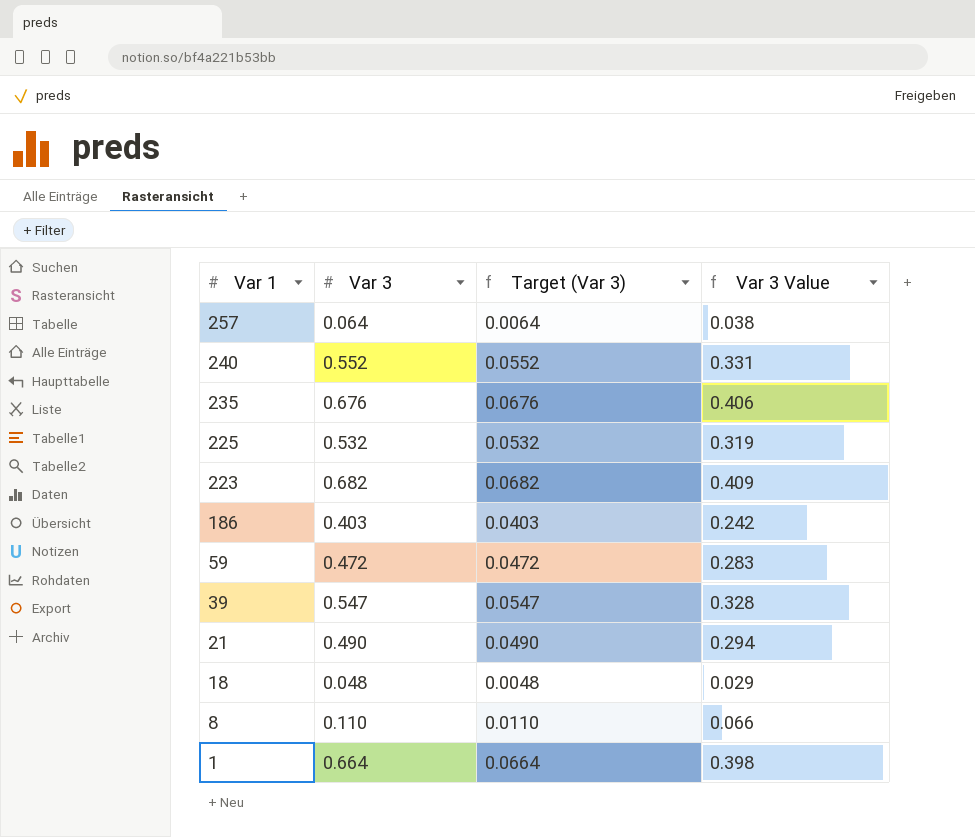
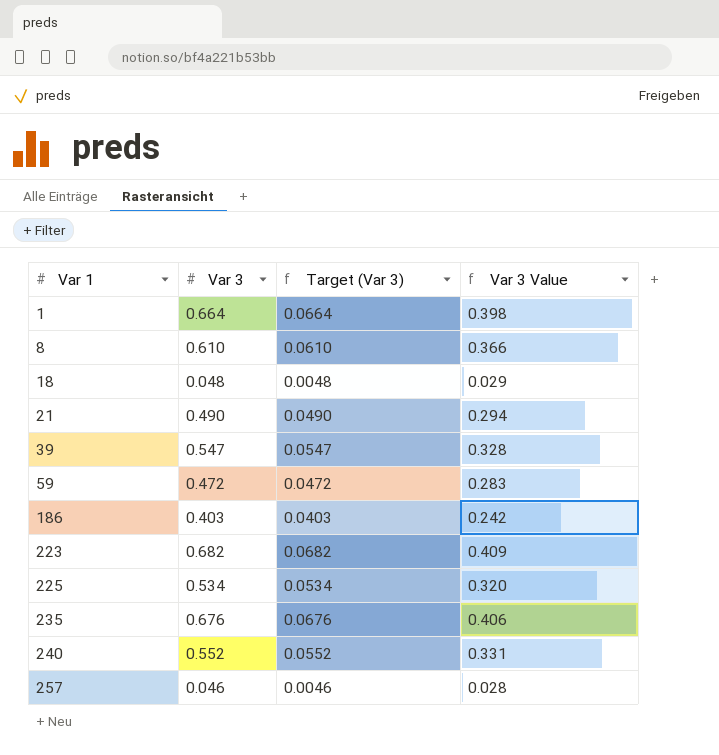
row order: Var 1 descending -> Var 1 ascending
8 | Var 3: 0.110 -> 0.610
8 | Target (Var 3): 0.0110 -> 0.0610
8 | Var 3 Value: 0.066 -> 0.366
225 | Var 3: 0.532 -> 0.534
225 | Target (Var 3): 0.0532 -> 0.0534
225 | Var 3 Value: 0.319 -> 0.320
257 | Var 3: 0.064 -> 0.046
257 | Target (Var 3): 0.0064 -> 0.0046
257 | Var 3 Value: 0.038 -> 0.028

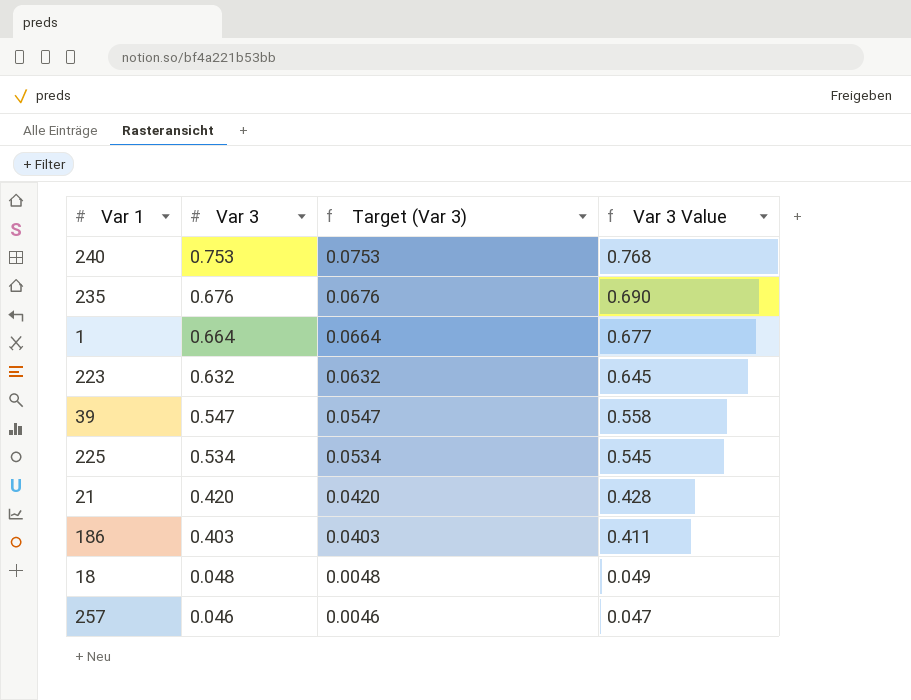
row order: Var 1 ascending -> Var 3 descending
column Var 3 Value | formula: [Var 3] * 0.6 -> [Var 3] * 1.02
row 8: 0.610 | 0.0610 | 0.366 -> none
row 59: 0.472 | 0.0472 | 0.283 -> none
240 | Var 3: 0.552 -> 0.753
240 | Target (Var 3): 0.0552 -> 0.0753
223 | Var 3: 0.682 -> 0.632
223 | Target (Var 3): 0.0682 -> 0.0632
21 | Var 3: 0.490 -> 0.420
21 | Target (Var 3): 0.0490 -> 0.0420

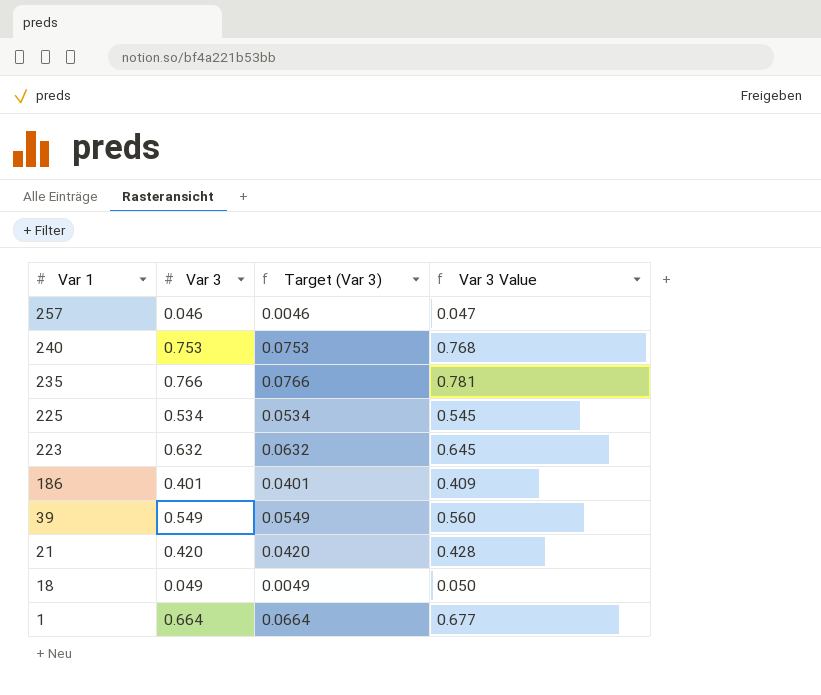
row order: Var 3 descending -> Var 1 descending
235 | Var 3: 0.676 -> 0.766
235 | Target (Var 3): 0.0676 -> 0.0766
235 | Var 3 Value: 0.690 -> 0.781
186 | Var 3: 0.403 -> 0.401
186 | Target (Var 3): 0.0403 -> 0.0401
186 | Var 3 Value: 0.411 -> 0.409
39 | Var 3: 0.547 -> 0.549
39 | Target (Var 3): 0.0547 -> 0.0549
39 | Var 3 Value: 0.558 -> 0.560
18 | Var 3: 0.048 -> 0.049
18 | Target (Var 3): 0.0048 -> 0.0049
18 | Var 3 Value: 0.049 -> 0.050

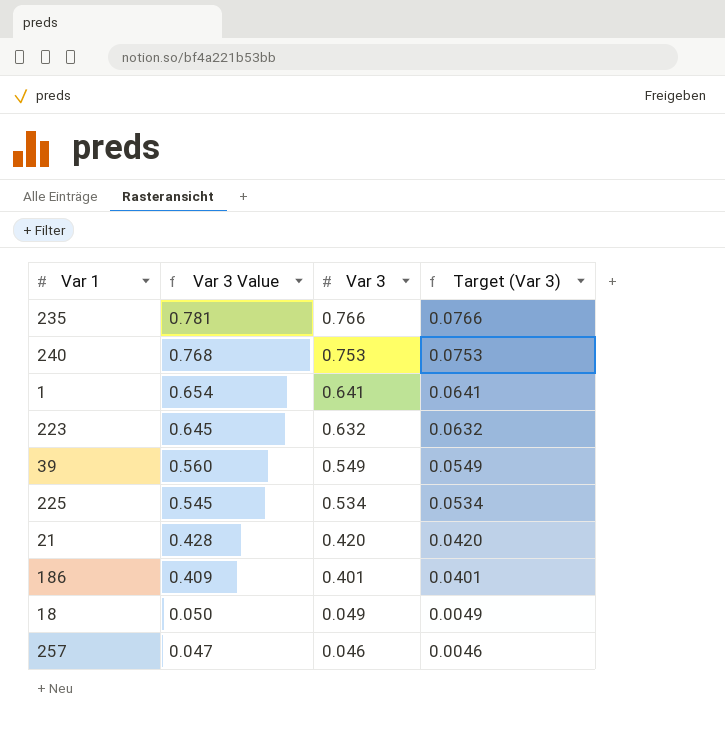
row order: Var 1 descending -> Var 3 Value descending
column Var 3 Value | position: 4 -> 2
1 | Var 3 Value: 0.677 -> 0.654
1 | Var 3: 0.664 -> 0.641
1 | Target (Var 3): 0.0664 -> 0.0641

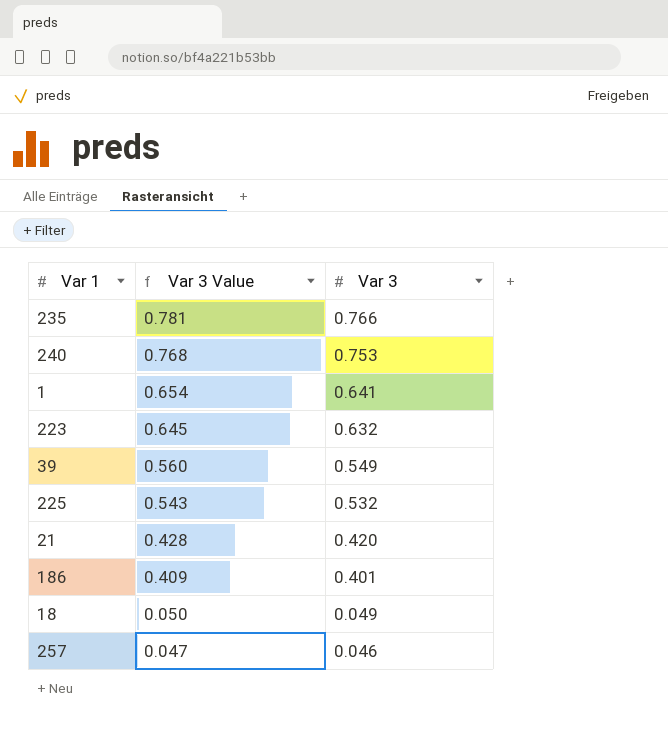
column Target (Var 3) | formula: [Var 3] * 0.1 -> none
225 | Var 3 Value: 0.545 -> 0.543
225 | Var 3: 0.534 -> 0.532

